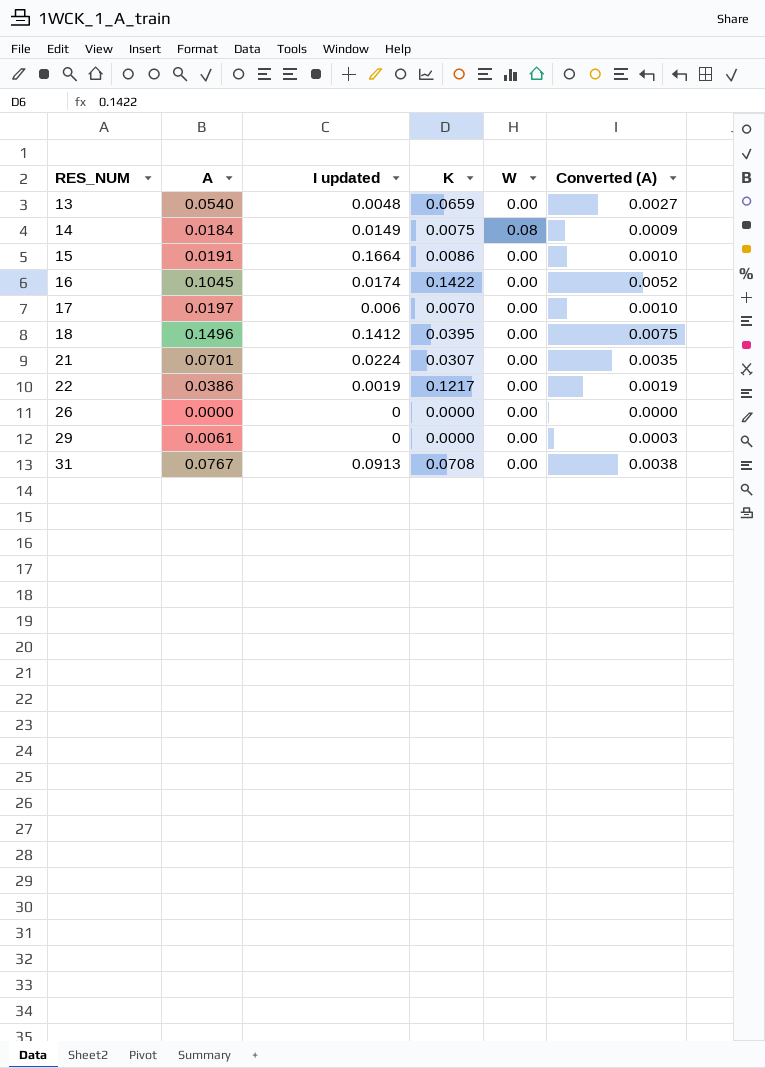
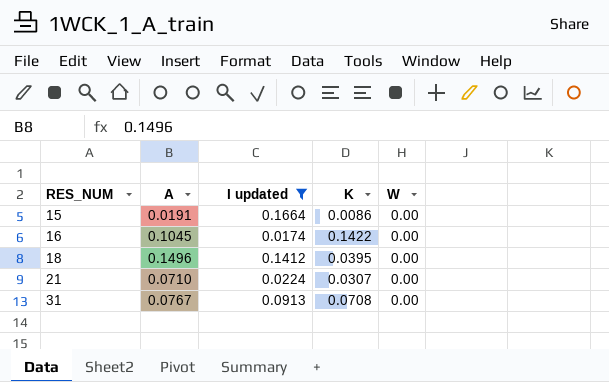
filter: none -> I updated >= 0.0174
column Converted (A) | formula: [A] * 0.05 -> none
21 | A: 0.0701 -> 0.0710

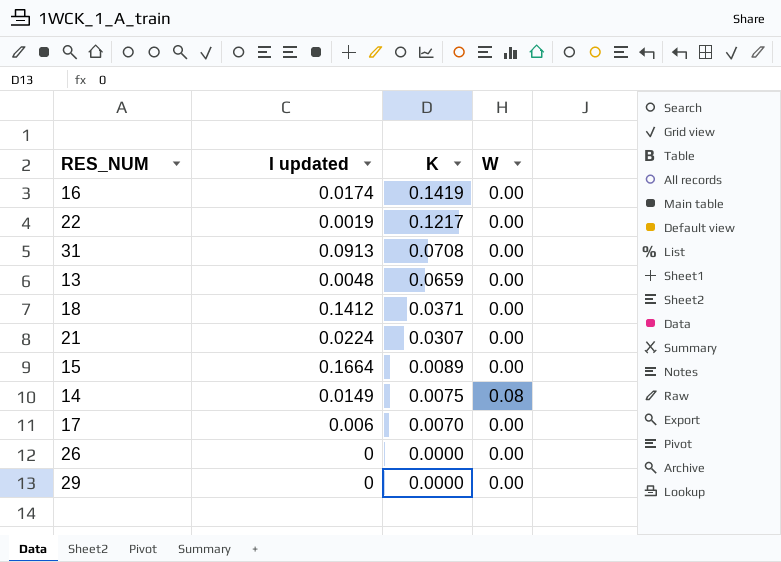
filter: I updated >= 0.0174 -> none
row order: RES_NUM ascending -> K descending
column A | position: 2 -> none
16 | K: 0.1422 -> 0.1419
18 | K: 0.0395 -> 0.0371
15 | K: 0.0086 -> 0.0089

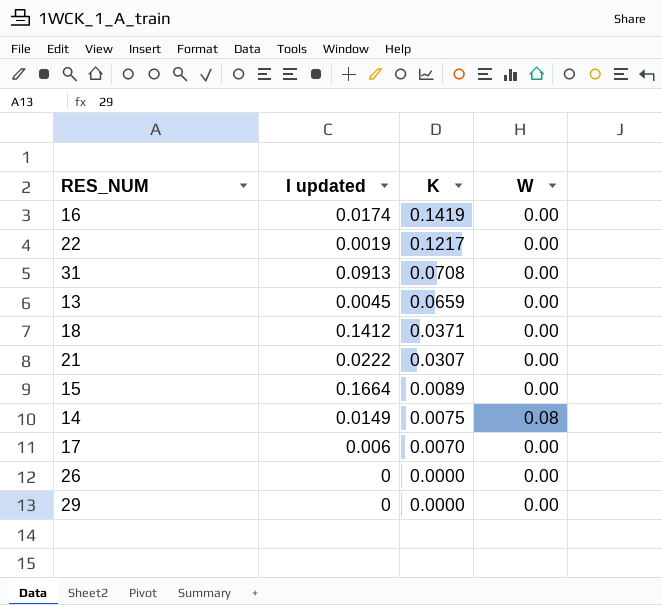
13 | I updated: 0.0048 -> 0.0045
21 | I updated: 0.0224 -> 0.0222

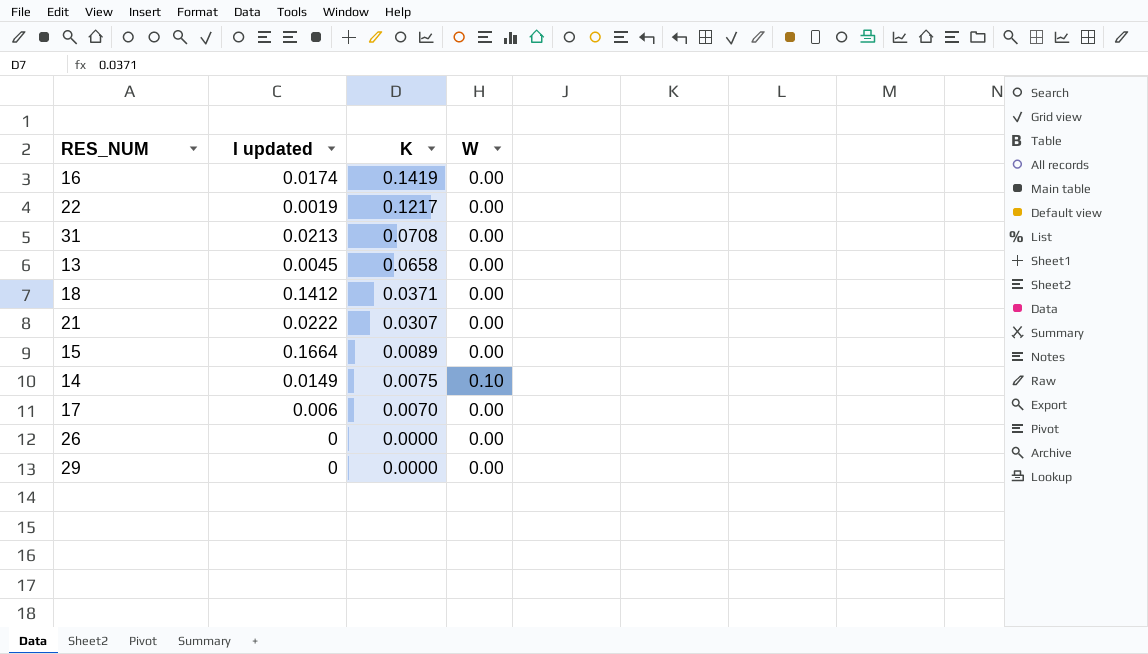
31 | I updated: 0.0913 -> 0.0213
13 | K: 0.0659 -> 0.0658
14 | W: 0.08 -> 0.10

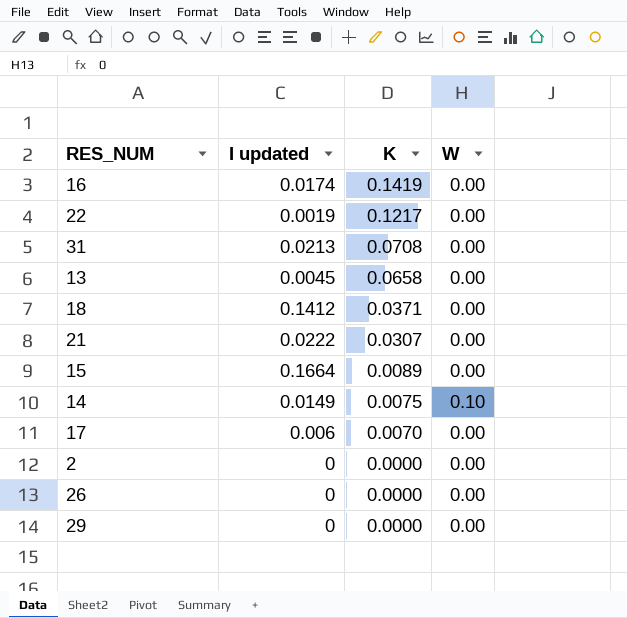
row 2: none -> 0 | 0.0000 | 0.00

